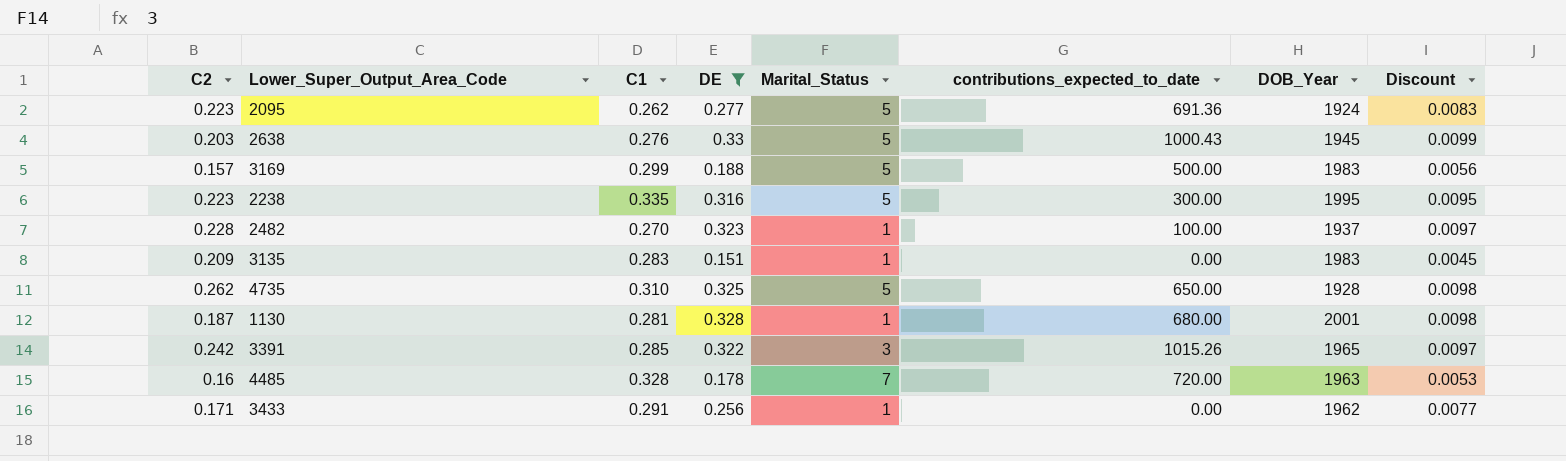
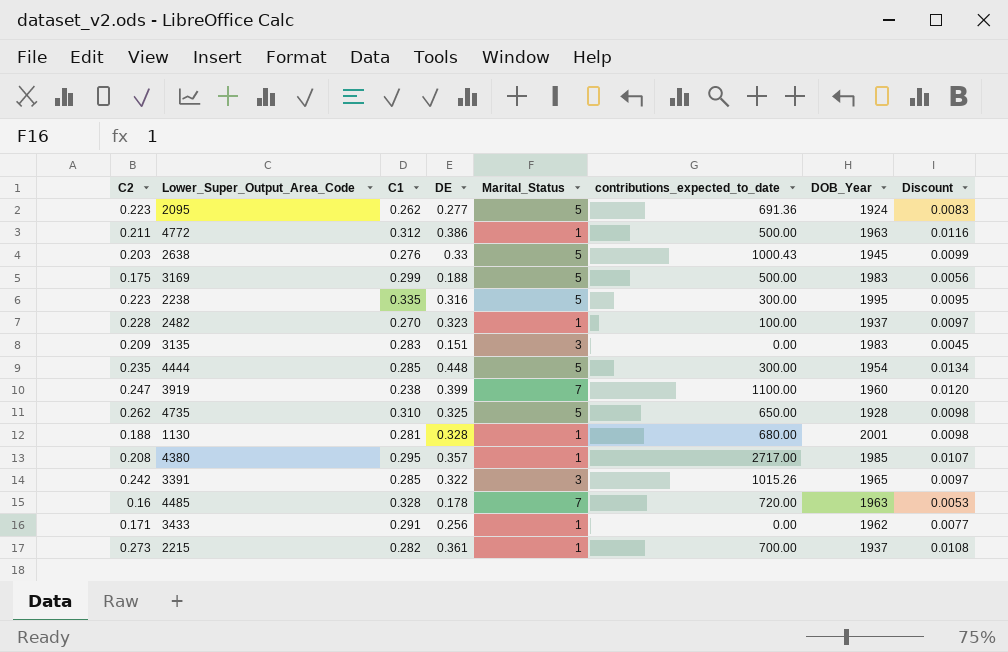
filter: DE <= 0.33 -> none
3169 | C2: 0.157 -> 0.175
3135 | Marital_Status: 1 -> 3
1130 | C2: 0.187 -> 0.188

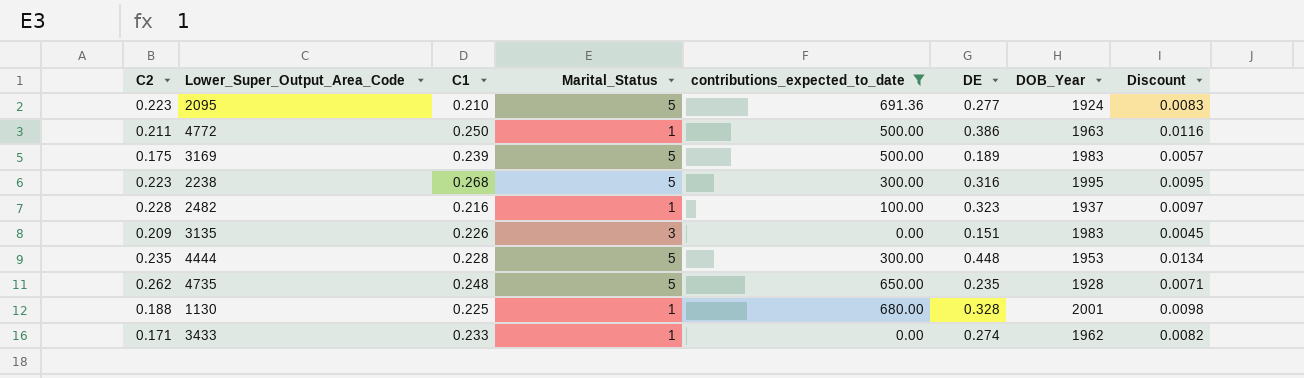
filter: none -> contributions_expected_to_date <= 691.36
column DE | position: 4 -> 6
2095 | C1: 0.262 -> 0.210
4772 | C1: 0.312 -> 0.250
3169 | C1: 0.299 -> 0.239
3169 | DE: 0.188 -> 0.189
3169 | Discount: 0.0056 -> 0.0057
2238 | C1: 0.335 -> 0.268
2482 | C1: 0.270 -> 0.216
3135 | C1: 0.283 -> 0.226
4444 | C1: 0.285 -> 0.228
4444 | DOB_Year: 1954 -> 1953
4735 | C1: 0.310 -> 0.248
4735 | DE: 0.325 -> 0.235
4735 | Discount: 0.0098 -> 0.0071
1130 | C1: 0.281 -> 0.225
3433 | C1: 0.291 -> 0.233
3433 | DE: 0.256 -> 0.274
3433 | Discount: 0.0077 -> 0.0082

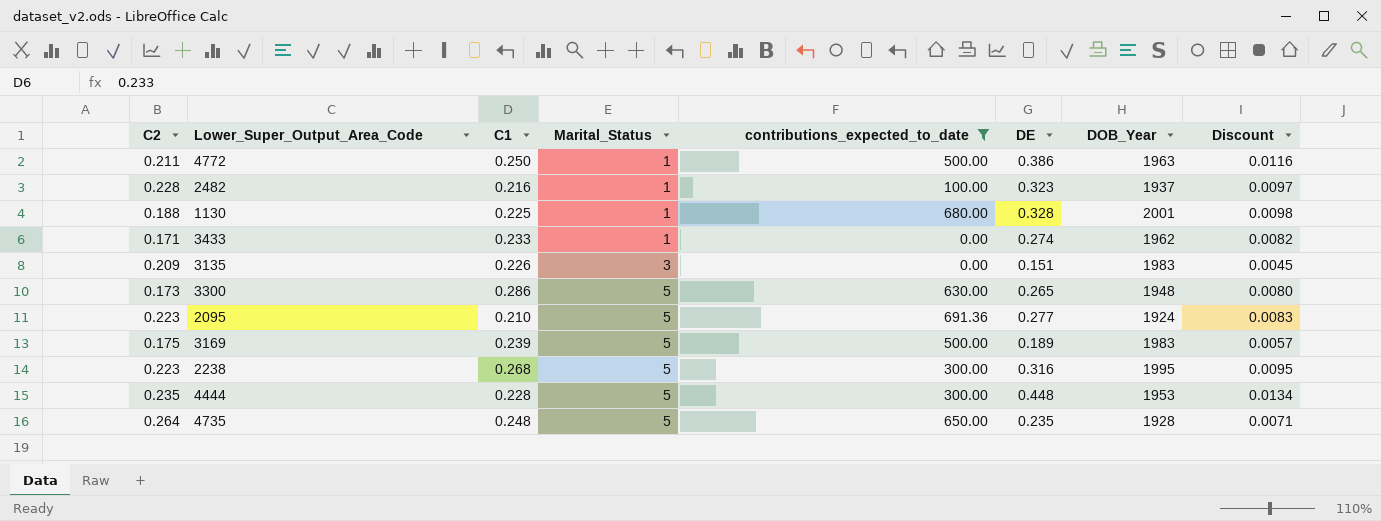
row order: none -> Marital_Status ascending
row 3300: none -> 0.173 | 0.286 | 5 | 630.00 | 0.265 | 1948 | 0.0080
4735 | C2: 0.262 -> 0.264

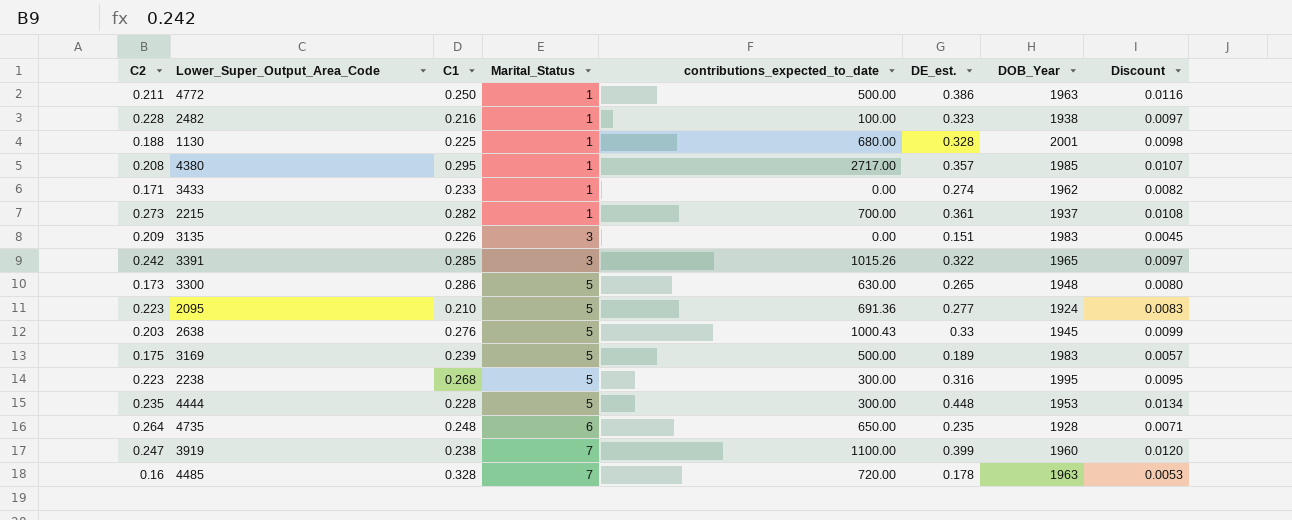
filter: contributions_expected_to_date <= 691.36 -> none
column name: DE -> DE_est.
2482 | DOB_Year: 1937 -> 1938
4735 | Marital_Status: 5 -> 6

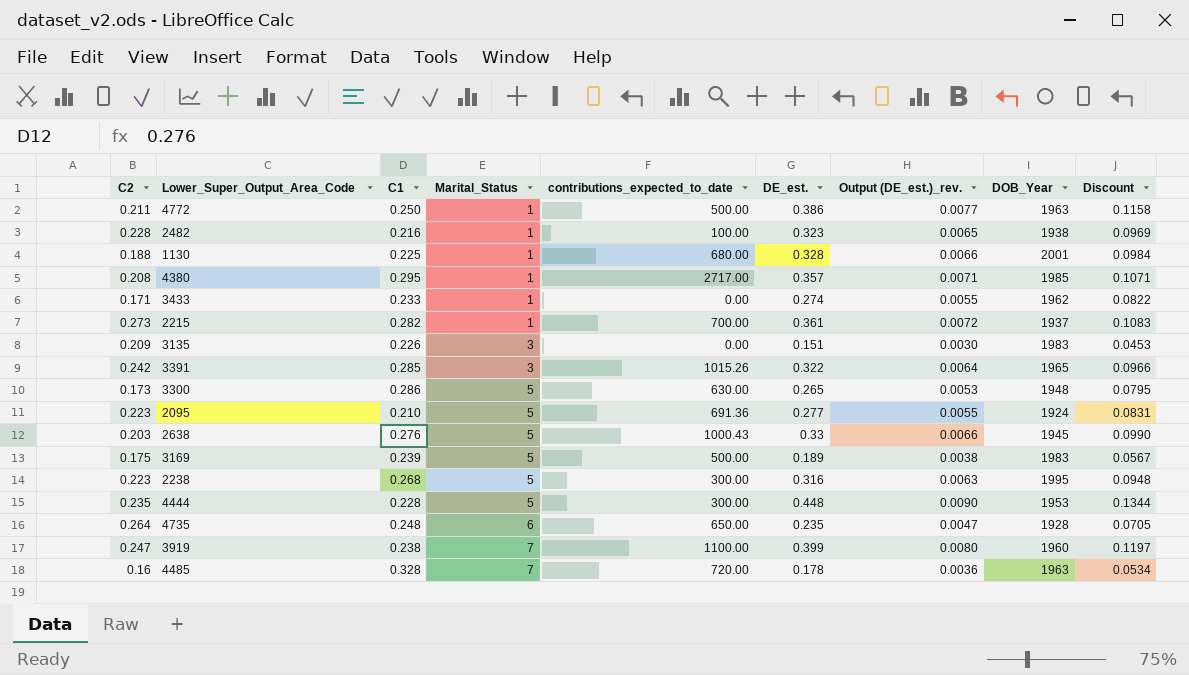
column Output (DE_est.)_rev. | formula: none -> [DE_est.] * 0.02
column Discount | formula: [DE_est.] * 0.03 -> [DE_est.] * 0.3

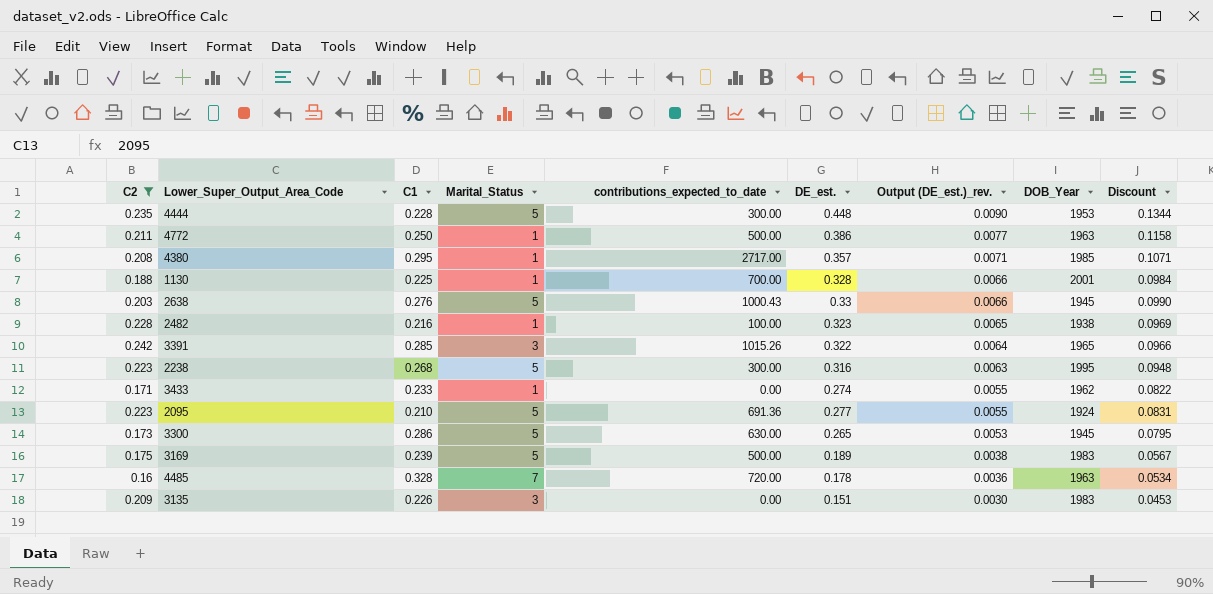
filter: none -> C2 <= 0.242
row order: Marital_Status ascending -> Output (DE_est.)_rev. descending
1130 | contributions_expected_to_date: 680.00 -> 700.00
3300 | DOB_Year: 1948 -> 1945

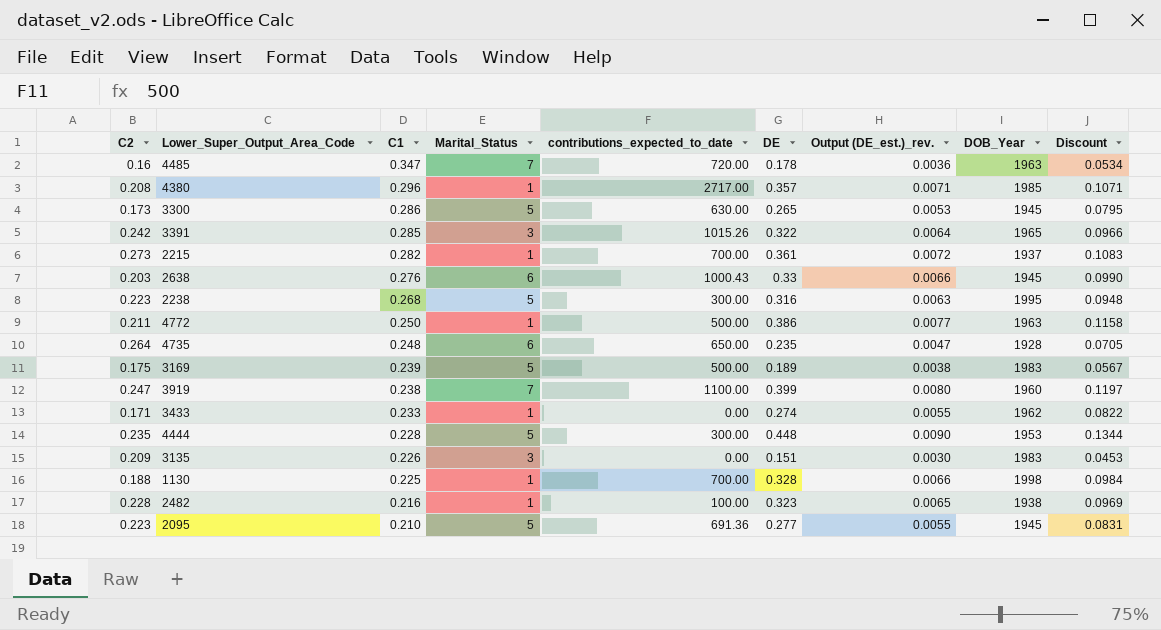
filter: C2 <= 0.242 -> none
row order: Output (DE_est.)_rev. descending -> C1 descending
column name: DE_est. -> DE
4485 | C1: 0.328 -> 0.347
4380 | C1: 0.295 -> 0.296
2638 | Marital_Status: 5 -> 6
1130 | DOB_Year: 2001 -> 1998
2095 | DOB_Year: 1924 -> 1945

